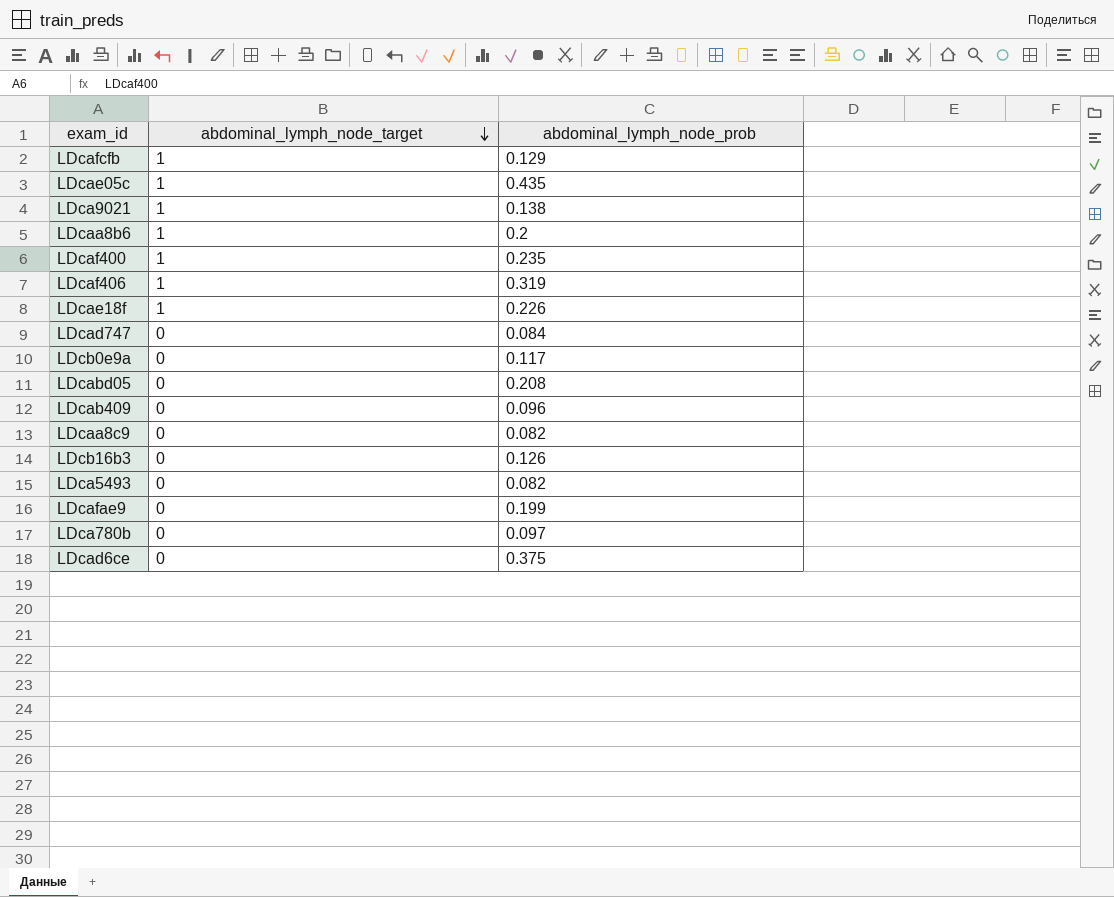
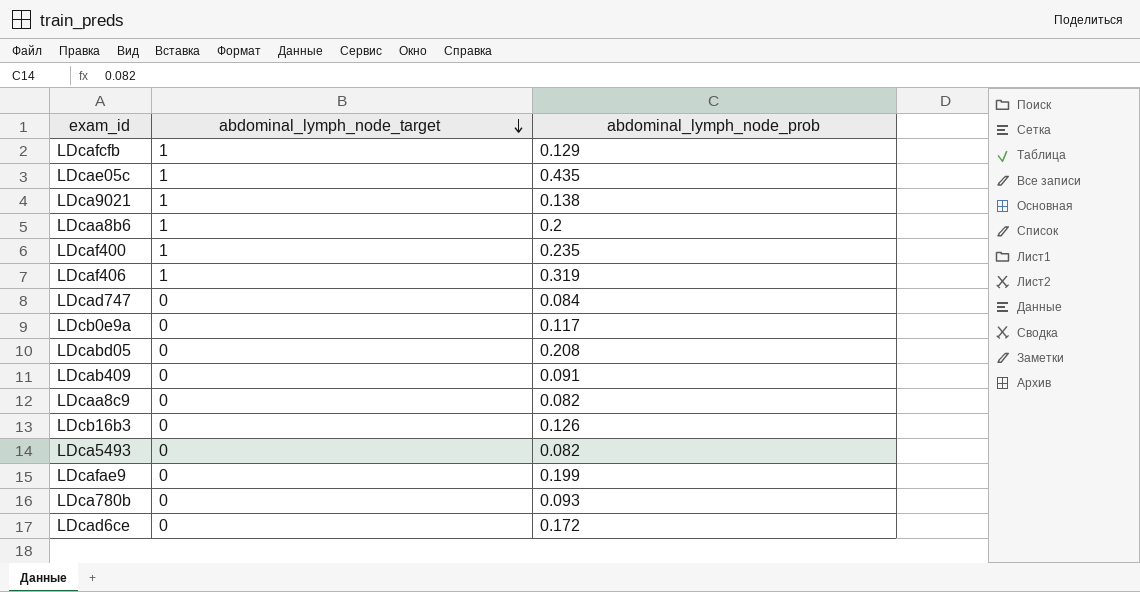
row LDcae18f: 1 | 0.226 -> none
LDcab409 | abdominal_lymph_node_prob: 0.096 -> 0.091
LDca780b | abdominal_lymph_node_prob: 0.097 -> 0.093
LDcad6ce | abdominal_lymph_node_prob: 0.375 -> 0.172

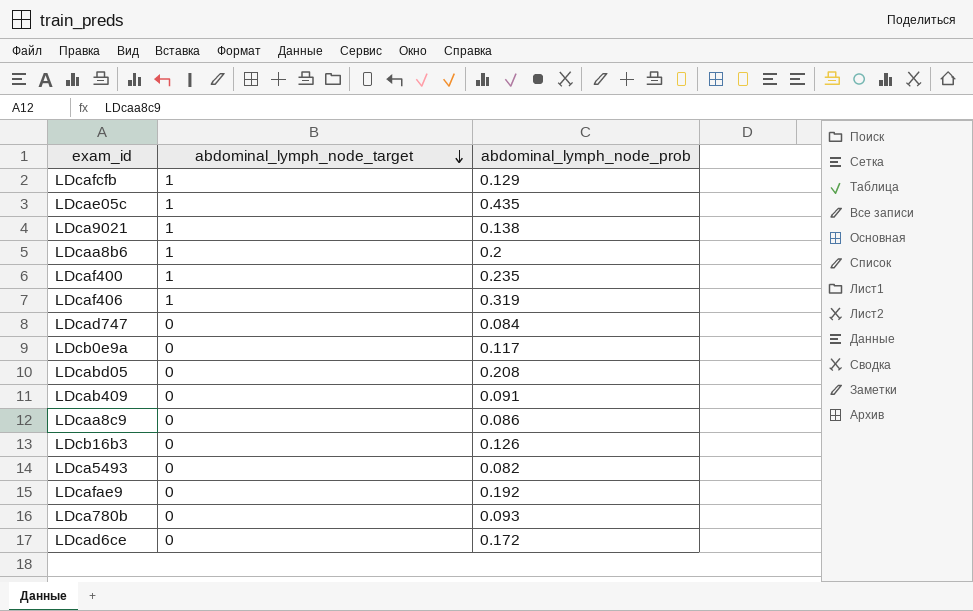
LDcaa8c9 | abdominal_lymph_node_prob: 0.082 -> 0.086
LDcafae9 | abdominal_lymph_node_prob: 0.199 -> 0.192

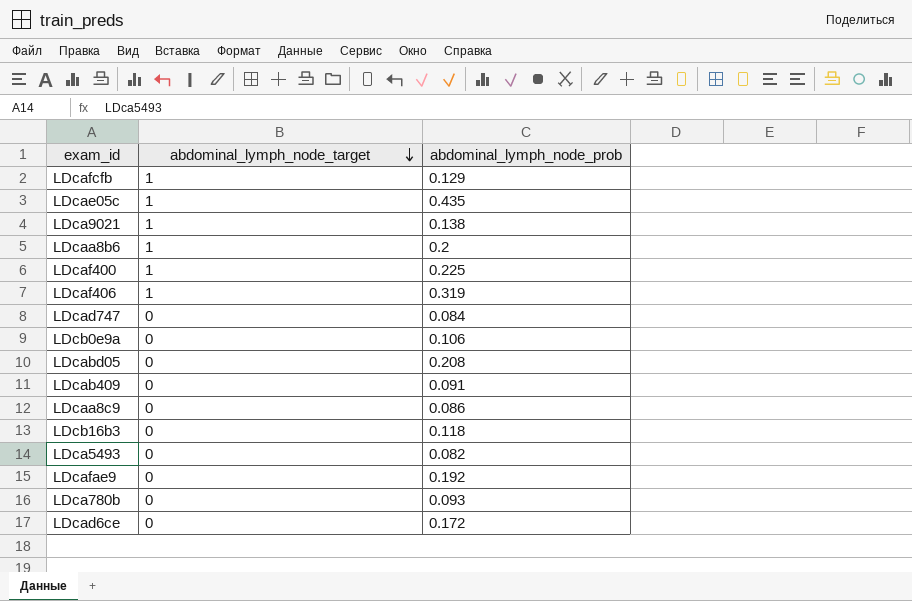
LDcaf400 | abdominal_lymph_node_prob: 0.235 -> 0.225
LDcb0e9a | abdominal_lymph_node_prob: 0.117 -> 0.106
LDcb16b3 | abdominal_lymph_node_prob: 0.126 -> 0.118

